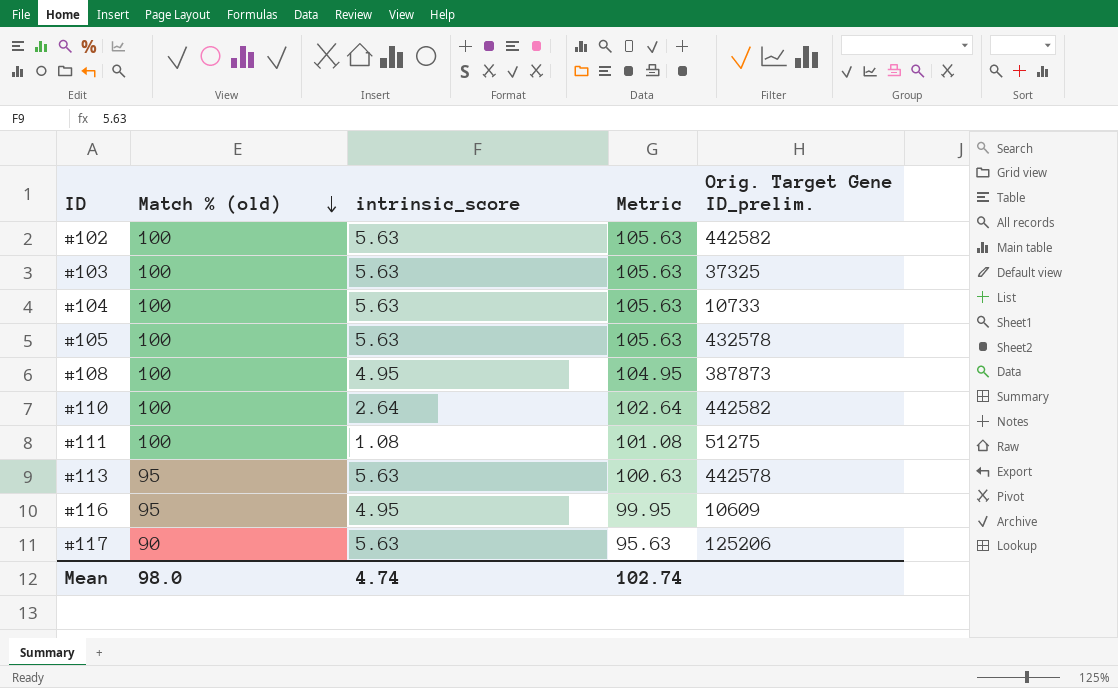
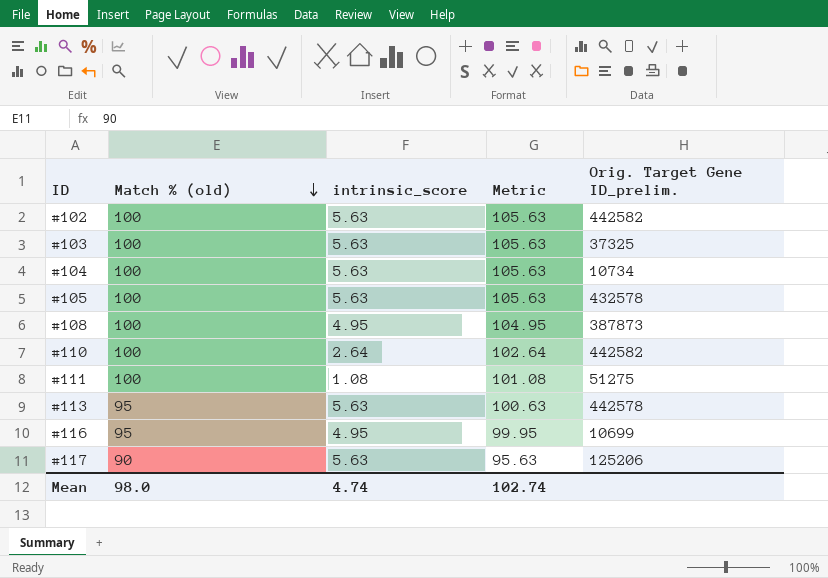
#104 | Orig. Target Gene ID_prelim.: 10733 -> 10734
#116 | Orig. Target Gene ID_prelim.: 10609 -> 10699

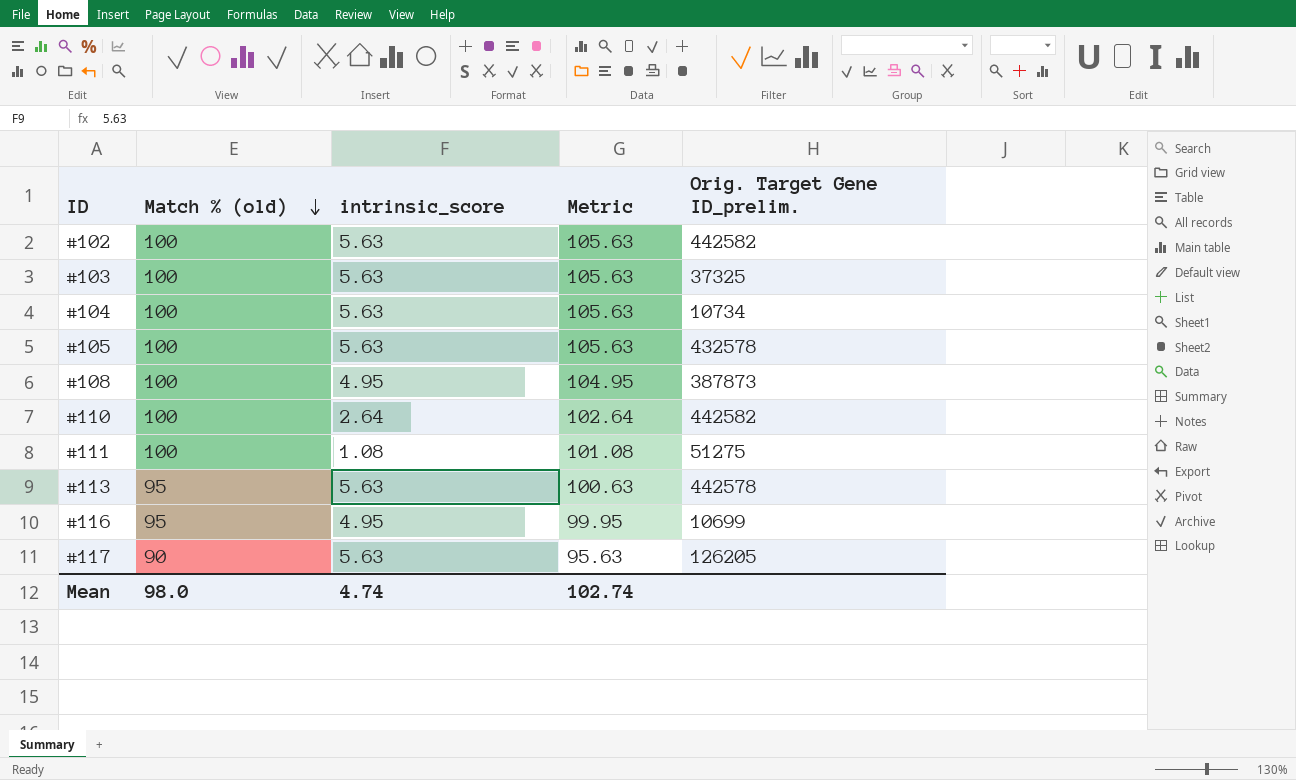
#117 | Orig. Target Gene ID_prelim.: 125206 -> 126205

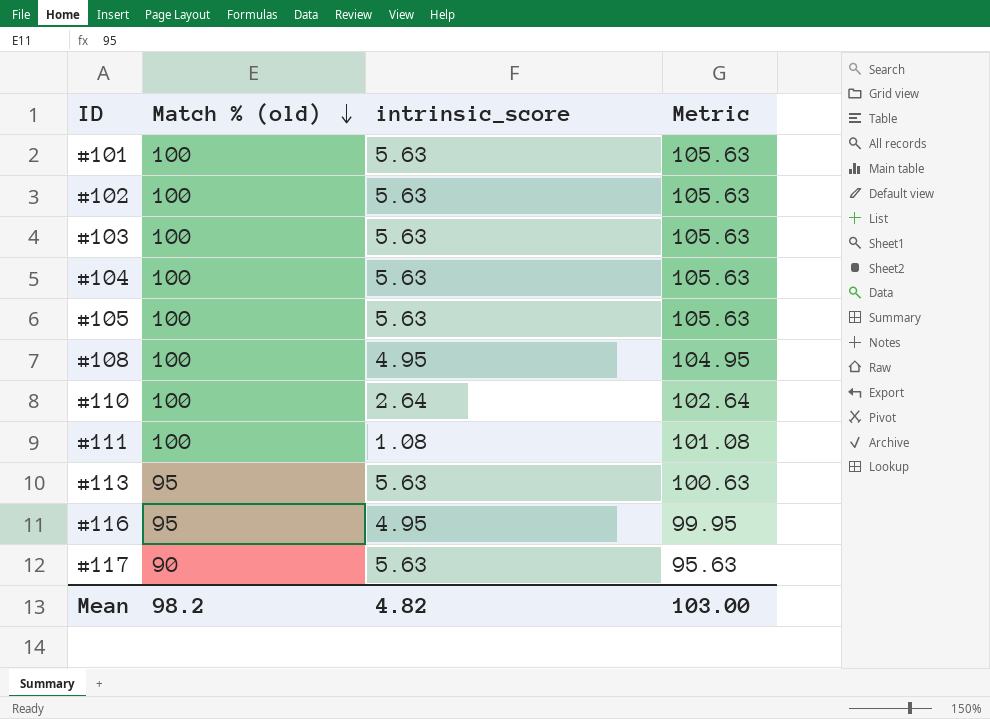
column Orig. Target Gene ID_prelim. | position: 5 -> none
row #101: none -> 100 | 5.63 | 105.63
Mean | Match % (old): 98.0 -> 98.2
Mean | intrinsic_score: 4.74 -> 4.82
Mean | Metric: 102.74 -> 103.00

